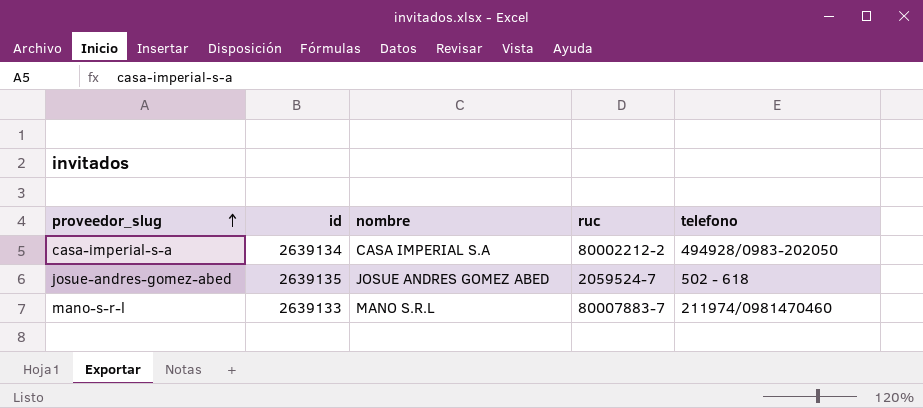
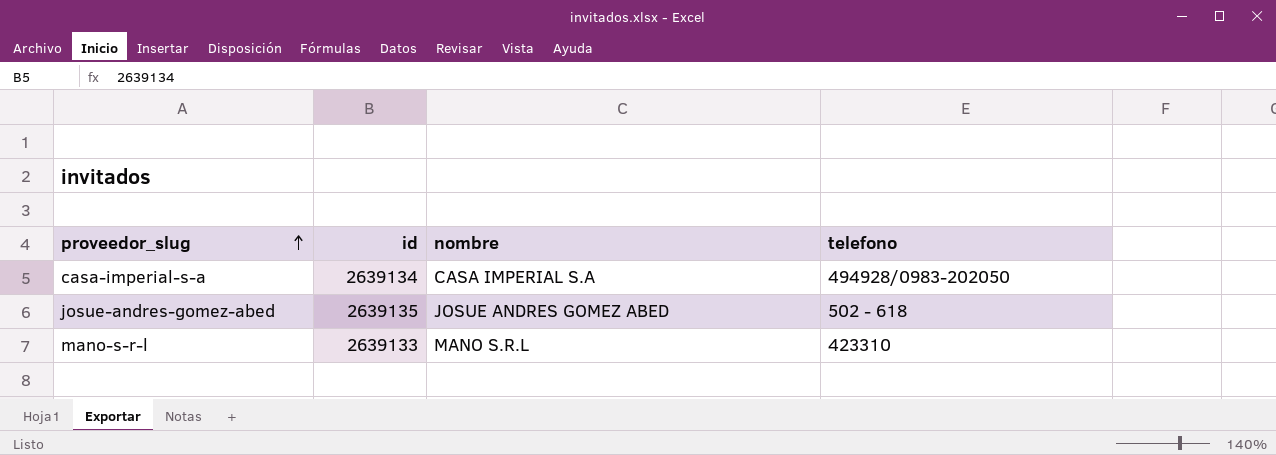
column ruc | position: 4 -> none
mano-s-r-l | telefono: 211974/0981470460 -> 423310

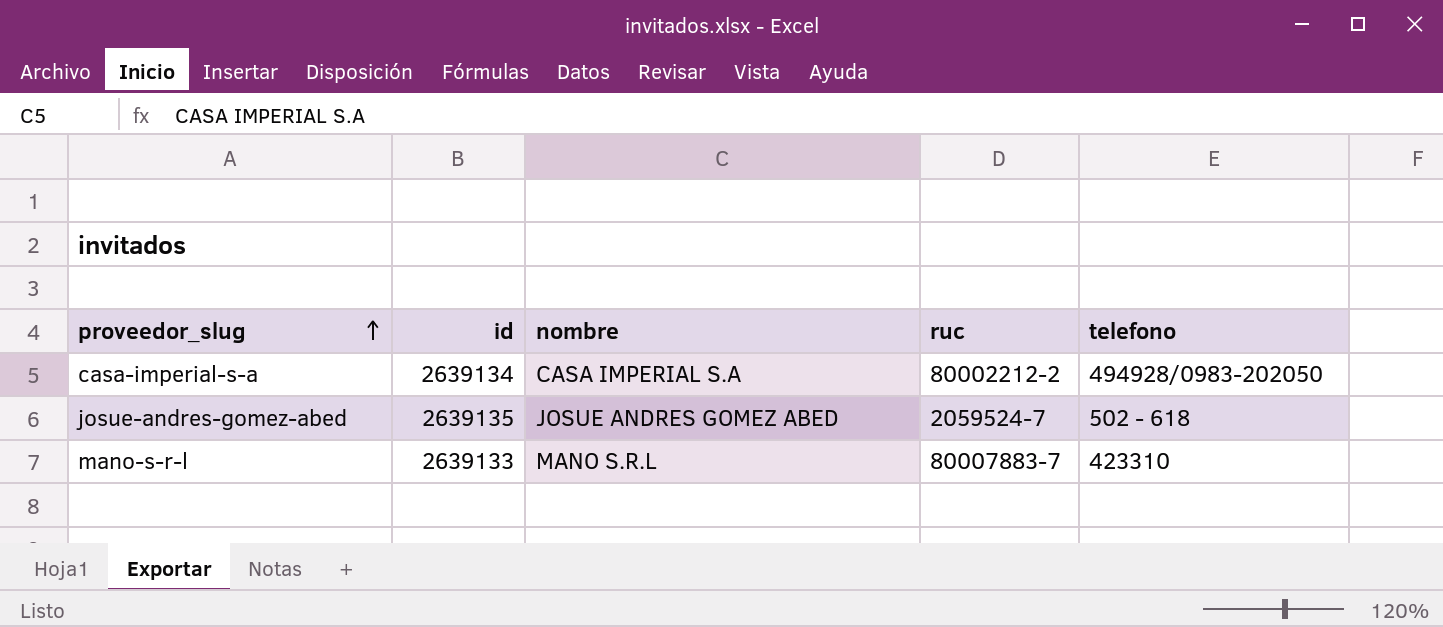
column ruc | position: none -> 4

